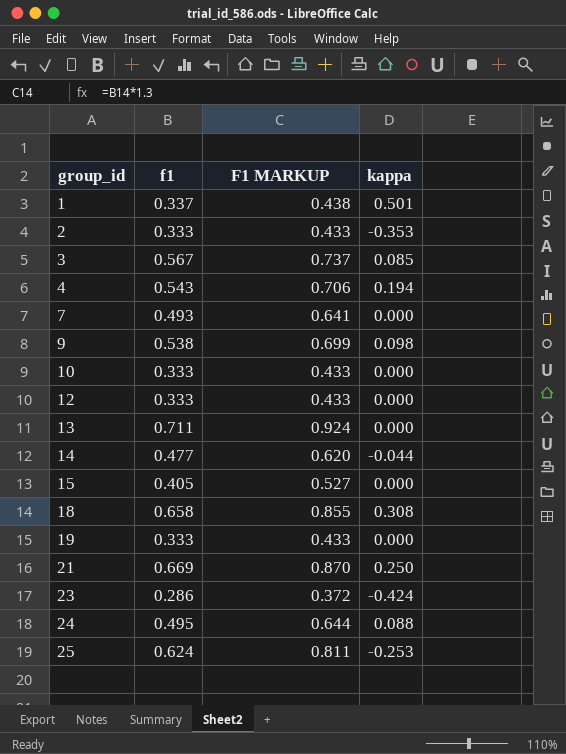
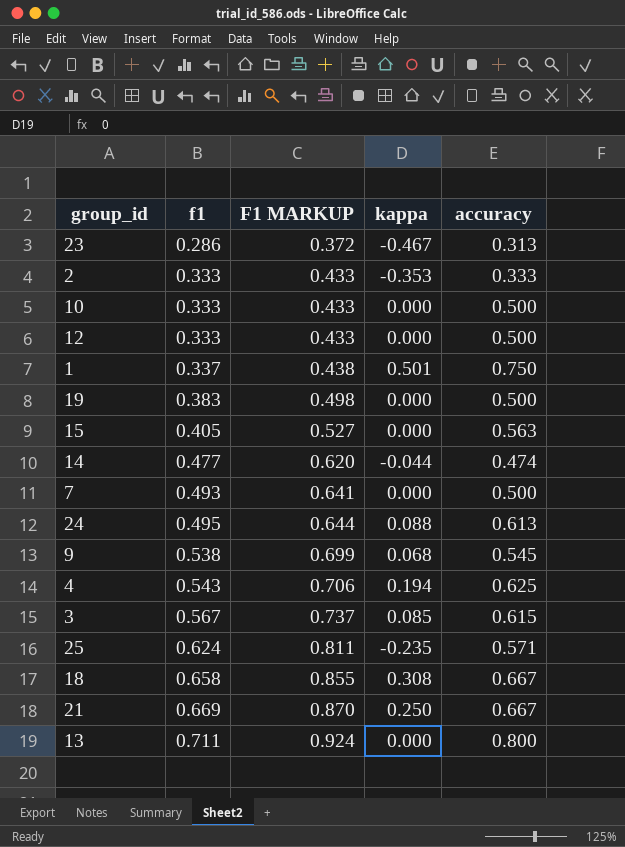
row order: group_id ascending -> f1 ascending
column accuracy | position: none -> 5
23 | kappa: -0.424 -> -0.467
19 | f1: 0.333 -> 0.383
19 | F1 MARKUP: 0.433 -> 0.498
9 | kappa: 0.098 -> 0.068
25 | kappa: -0.253 -> -0.235

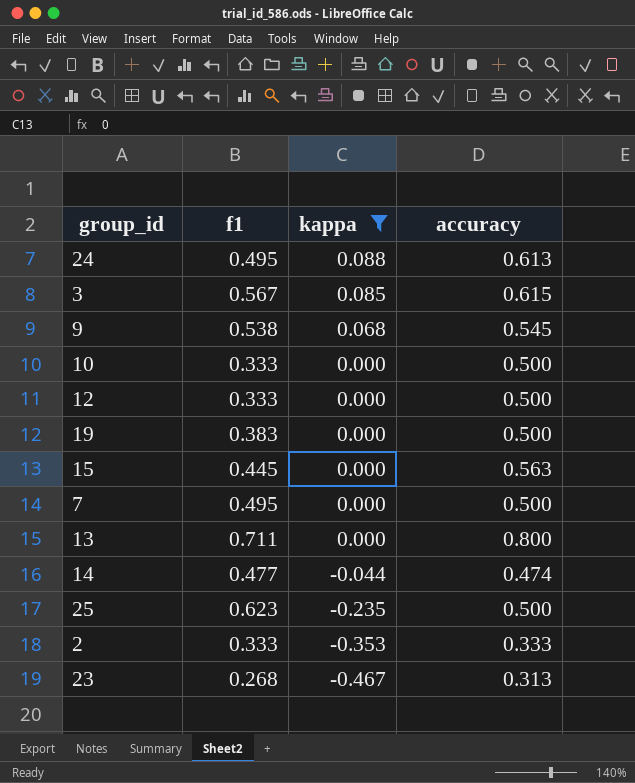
filter: none -> kappa <= 0.088
row order: f1 ascending -> kappa descending
column F1 MARKUP | formula: [f1] * 1.3 -> none
15 | f1: 0.405 -> 0.445
7 | f1: 0.493 -> 0.495
25 | f1: 0.624 -> 0.623
25 | accuracy: 0.571 -> 0.500
23 | f1: 0.286 -> 0.268

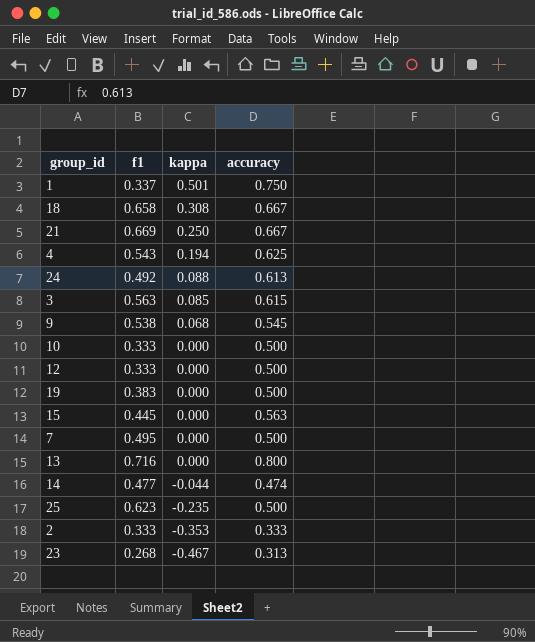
filter: kappa <= 0.088 -> none
24 | f1: 0.495 -> 0.492
3 | f1: 0.567 -> 0.563
13 | f1: 0.711 -> 0.716

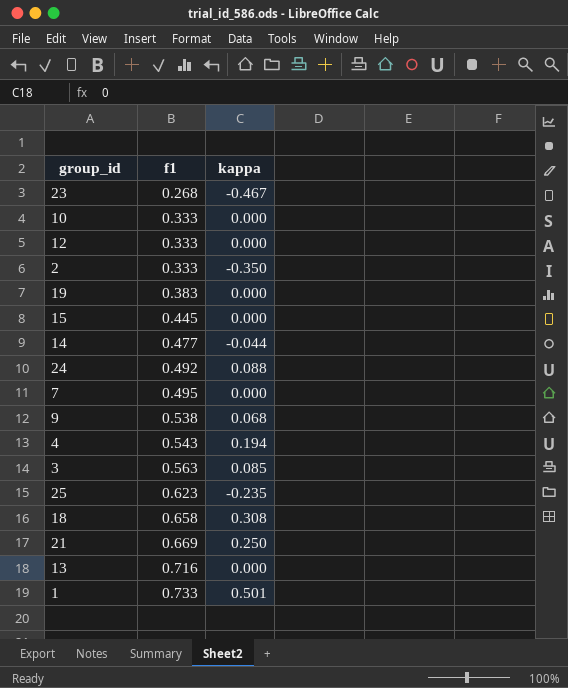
row order: kappa descending -> f1 ascending
column accuracy | position: 4 -> none
2 | kappa: -0.353 -> -0.350
1 | f1: 0.337 -> 0.733

